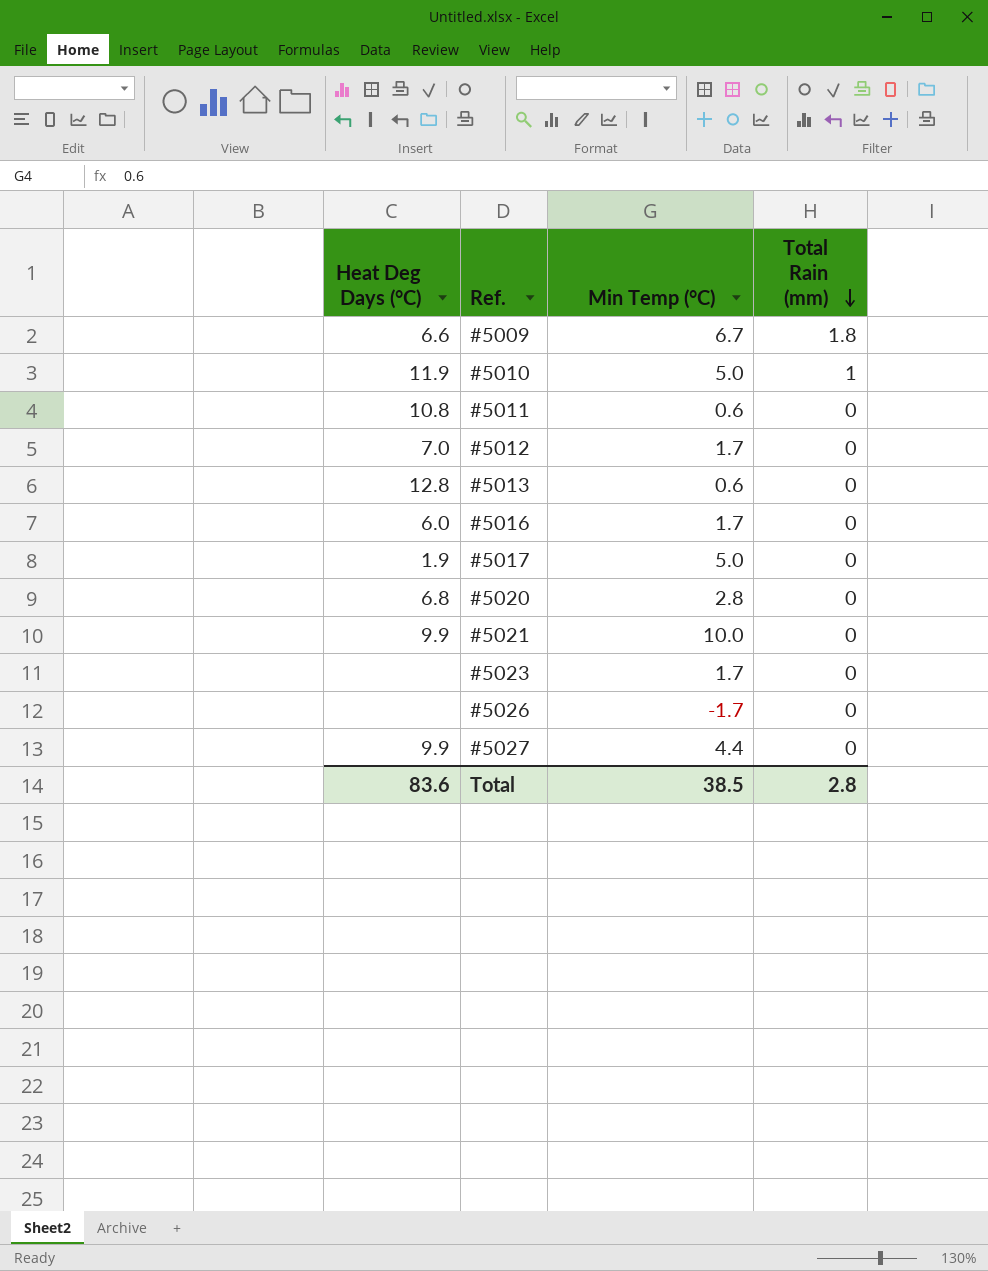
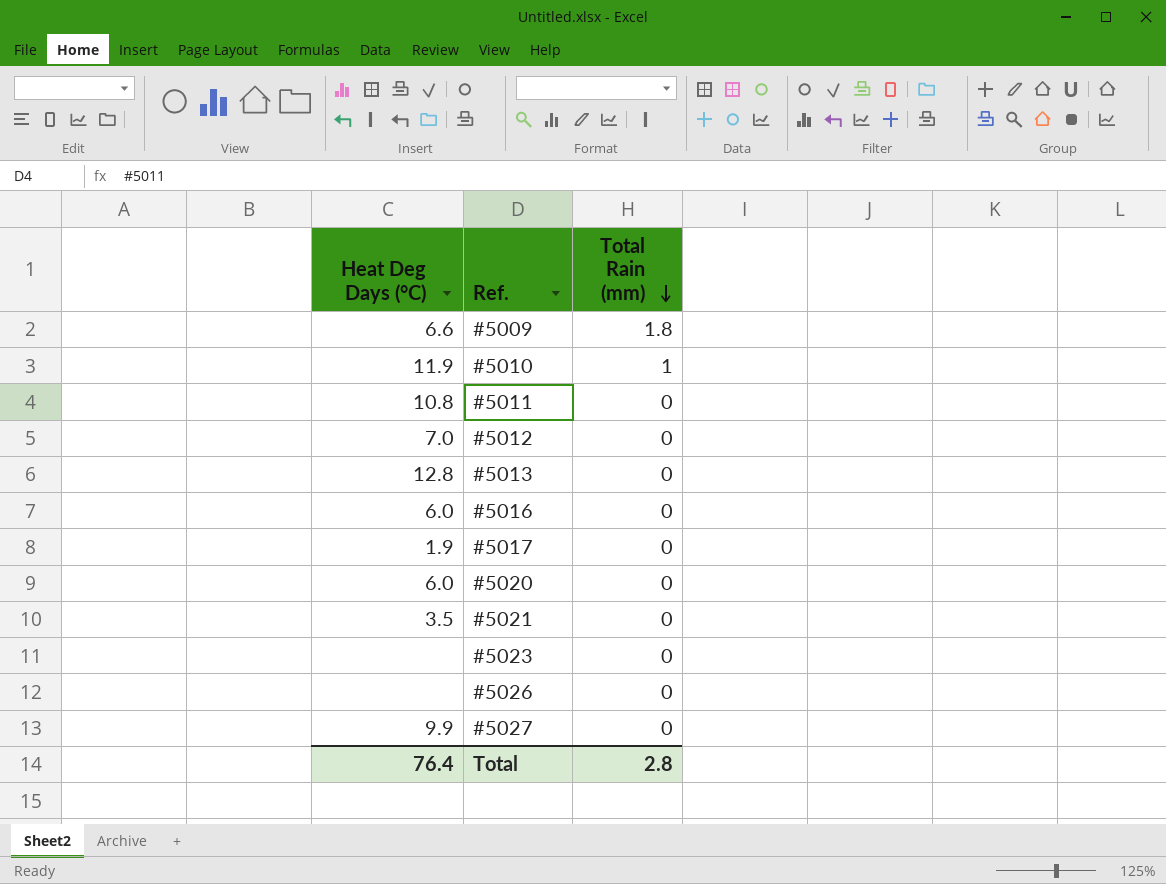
column Min Temp (°C) | position: 3 -> none
#5020 | Heat Deg Days (°C): 6.8 -> 6.0
#5021 | Heat Deg Days (°C): 9.9 -> 3.5
Total | Heat Deg Days (°C): 83.6 -> 76.4

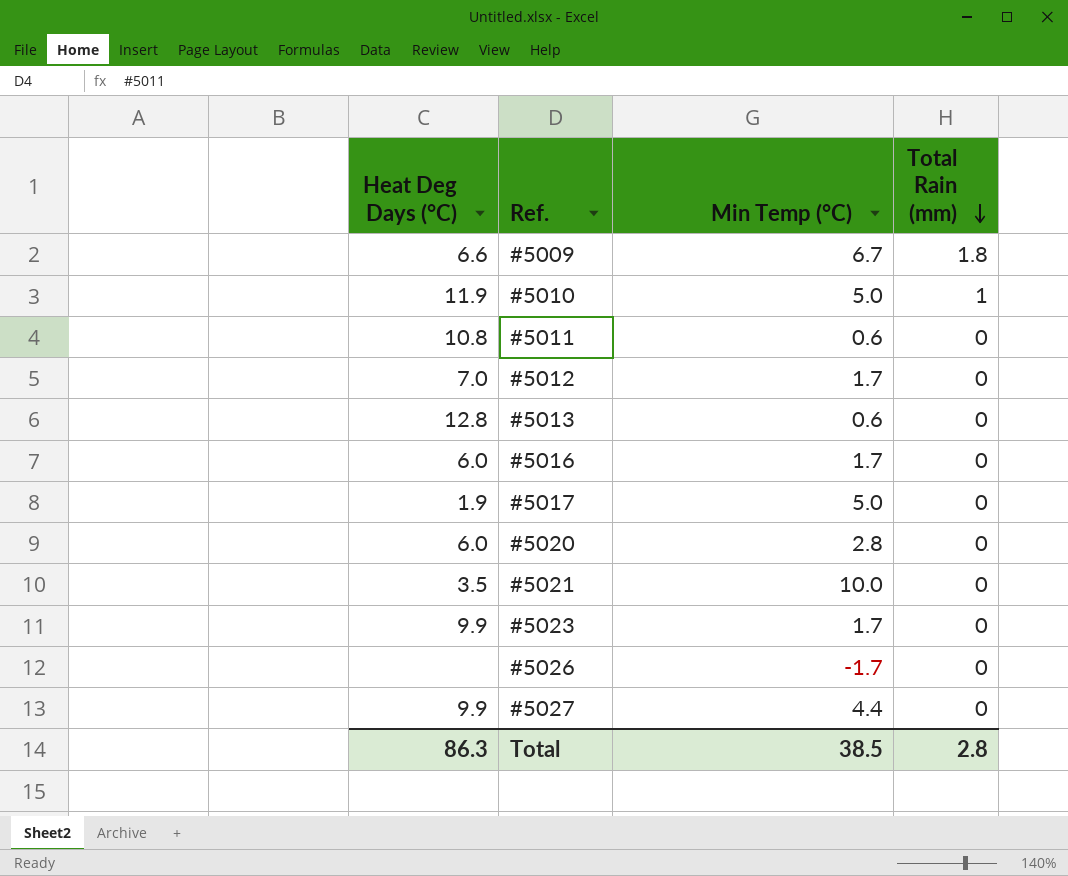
column Min Temp (°C) | position: none -> 3
#5023 | Heat Deg Days (°C): none -> 9.9
Total | Heat Deg Days (°C): 76.4 -> 86.3

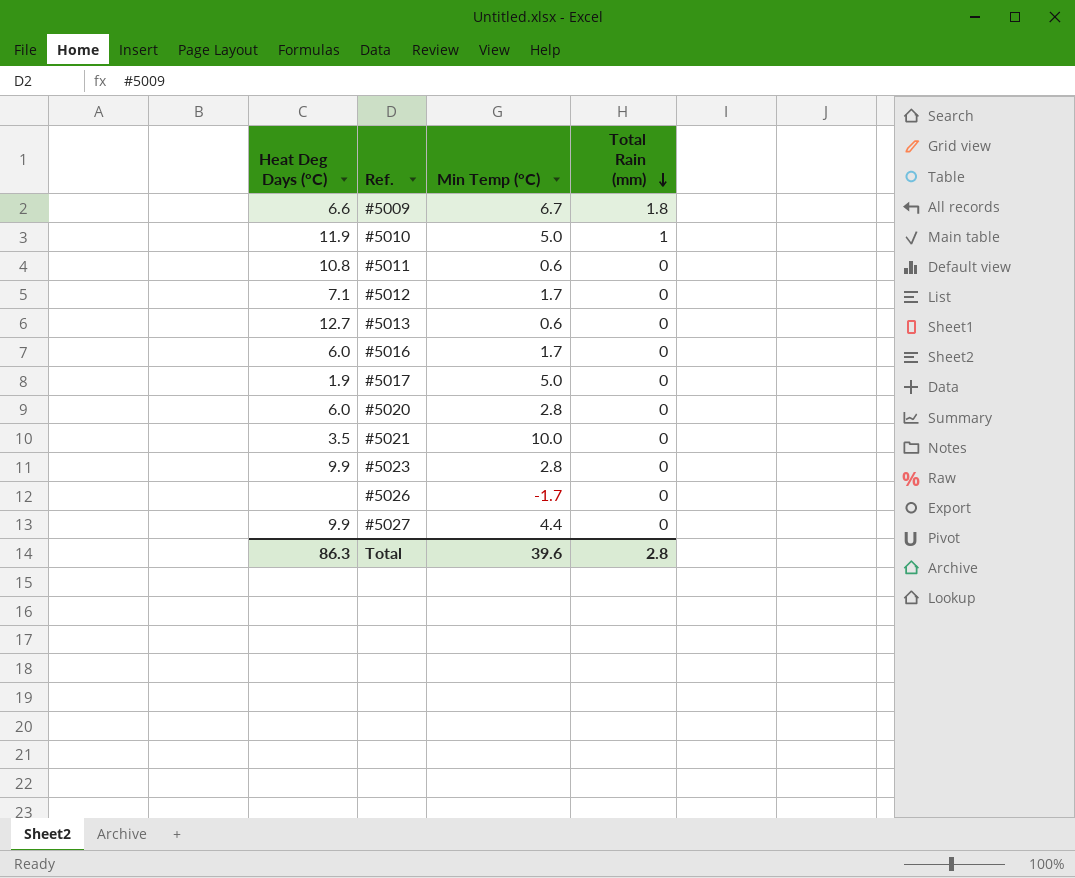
#5012 | Heat Deg Days (°C): 7.0 -> 7.1
#5013 | Heat Deg Days (°C): 12.8 -> 12.7
#5023 | Min Temp (°C): 1.7 -> 2.8
Total | Min Temp (°C): 38.5 -> 39.6

